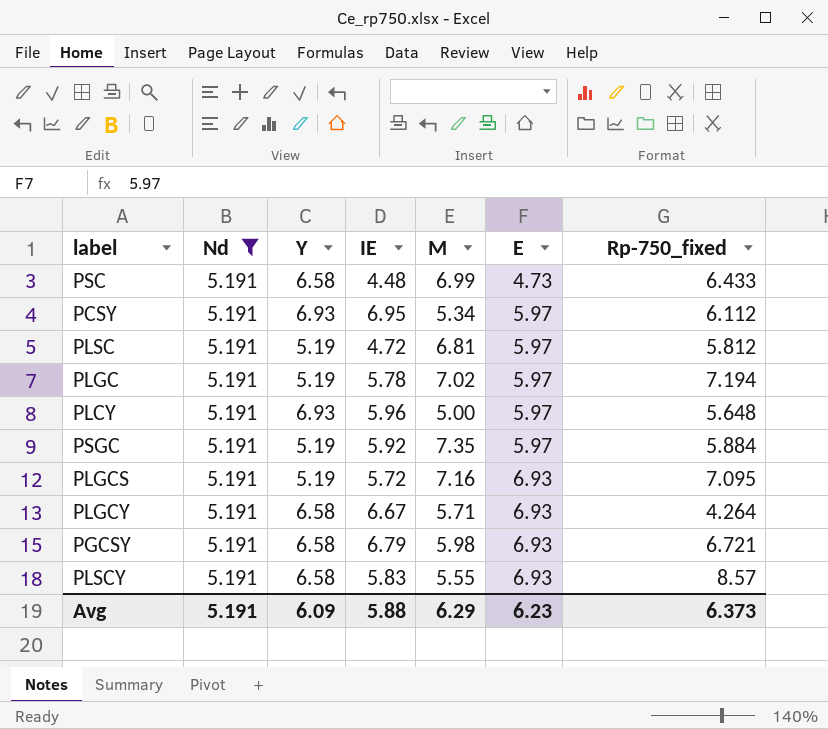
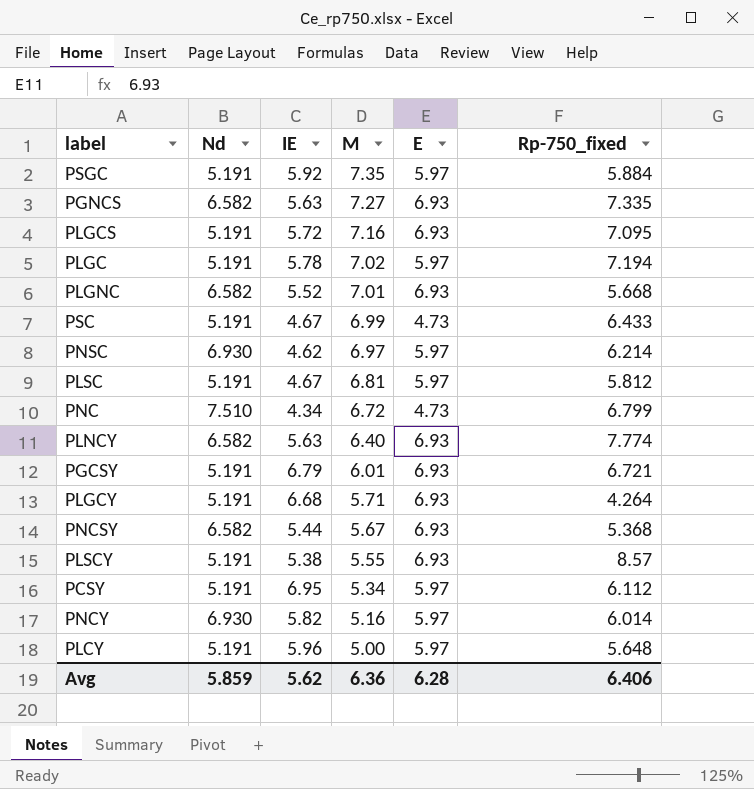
filter: Nd = 5.191 -> none
row order: E ascending -> M descending
column Y | position: 3 -> none
PSC | IE: 4.48 -> 4.67
PLSC | IE: 4.72 -> 4.67
PGCSY | M: 5.98 -> 6.01
PLGCY | IE: 6.67 -> 6.68
PLSCY | IE: 5.83 -> 5.38
Avg | Nd: 5.191 -> 5.859
Avg | IE: 5.88 -> 5.62
Avg | M: 6.29 -> 6.36
Avg | E: 6.23 -> 6.28
Avg | Rp-750_fixed: 6.373 -> 6.406

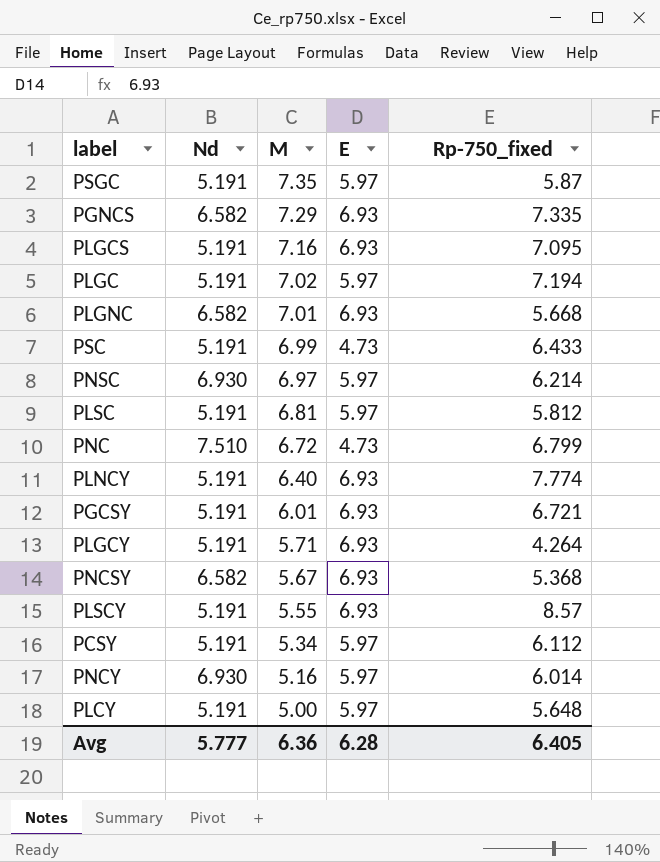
column IE | position: 3 -> none
PSGC | Rp-750_fixed: 5.884 -> 5.87
PGNCS | M: 7.27 -> 7.29
PLNCY | Nd: 6.582 -> 5.191
Avg | Nd: 5.859 -> 5.777
Avg | Rp-750_fixed: 6.406 -> 6.405

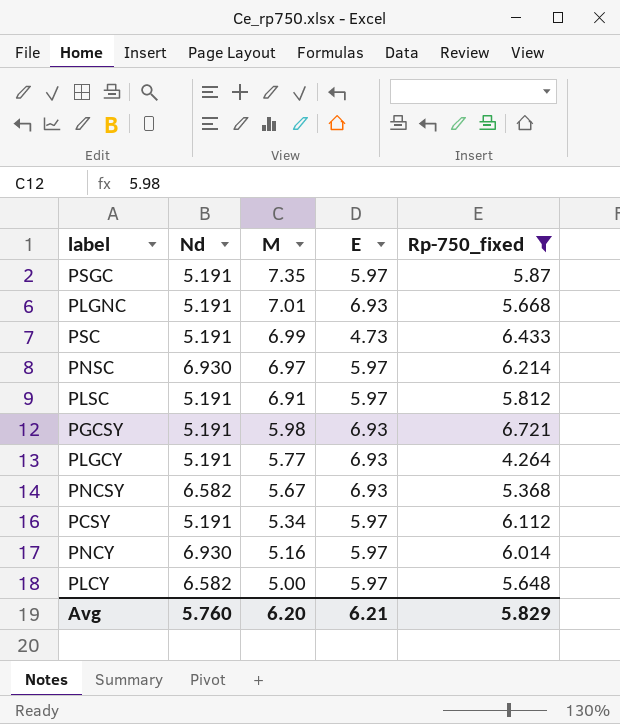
filter: none -> Rp-750_fixed <= 6.721
PLGNC | Nd: 6.582 -> 5.191
PLSC | M: 6.81 -> 6.91
PGCSY | M: 6.01 -> 5.98
PLGCY | M: 5.71 -> 5.77
PLCY | Nd: 5.191 -> 6.582
Avg | Nd: 5.777 -> 5.760
Avg | M: 6.36 -> 6.20
Avg | E: 6.28 -> 6.21
Avg | Rp-750_fixed: 6.405 -> 5.829

